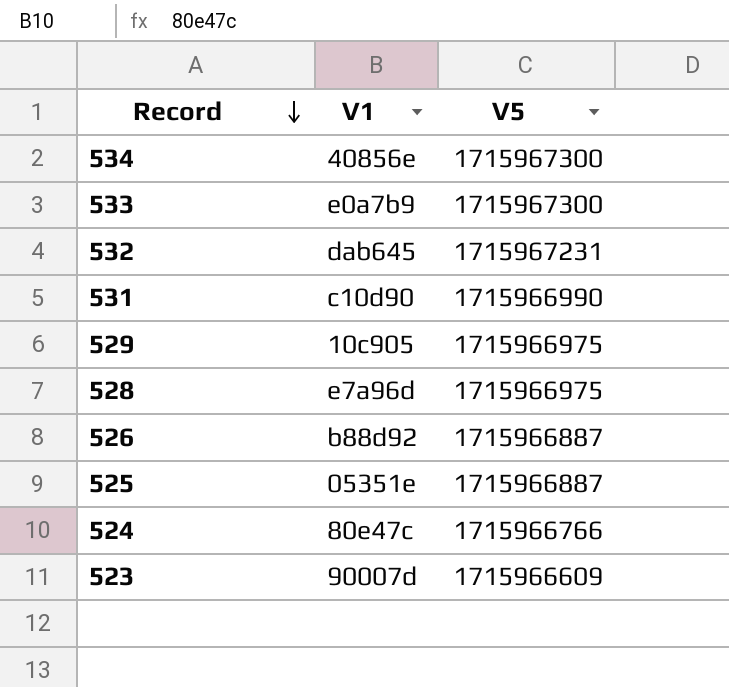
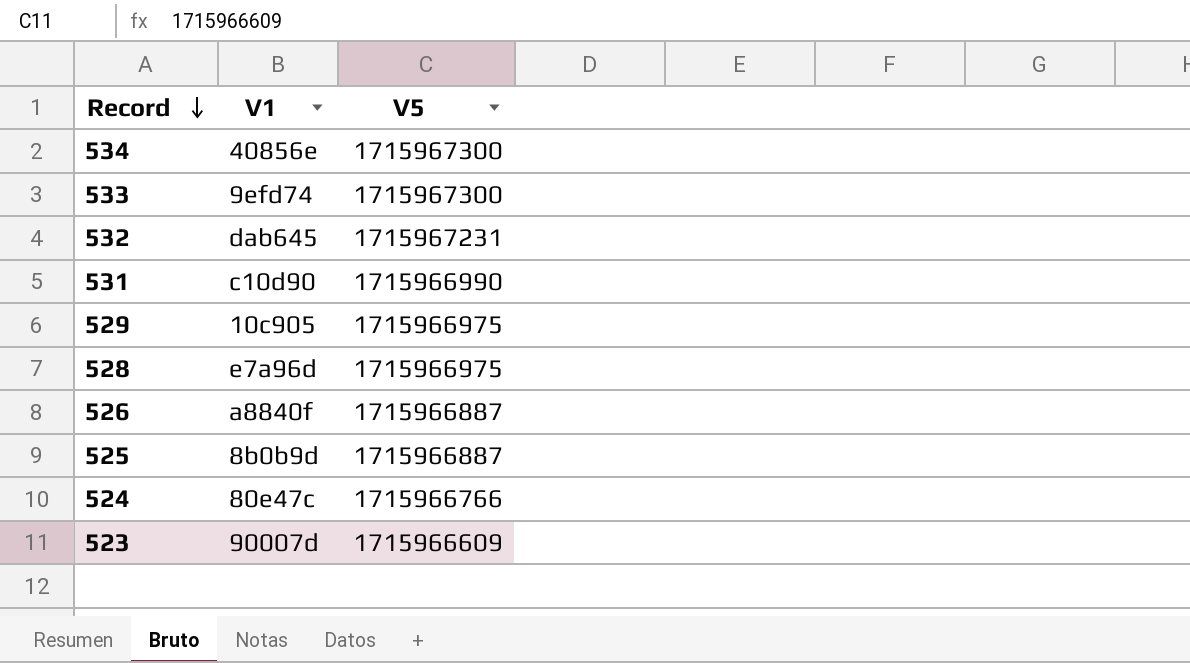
533 | V1: e0a7b9 -> 9efd74
526 | V1: b88d92 -> a8840f
525 | V1: 05351e -> 8b0b9d

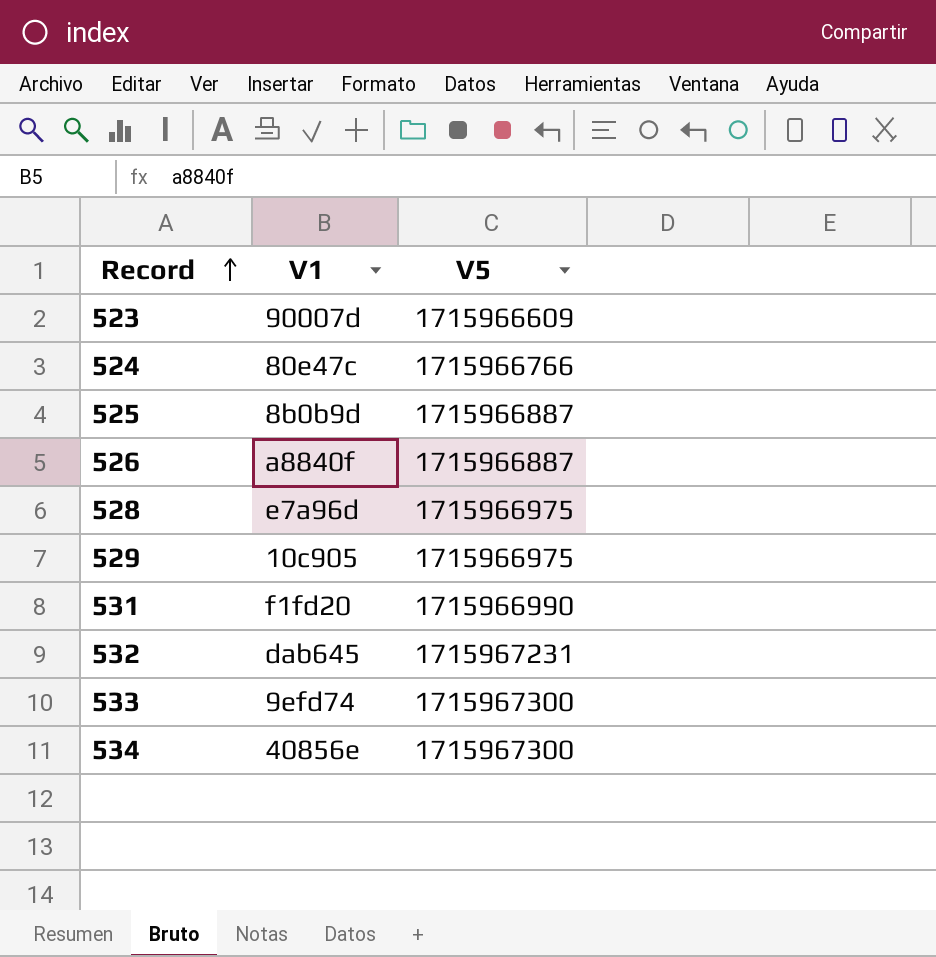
row order: Record descending -> Record ascending
531 | V1: c10d90 -> f1fd20

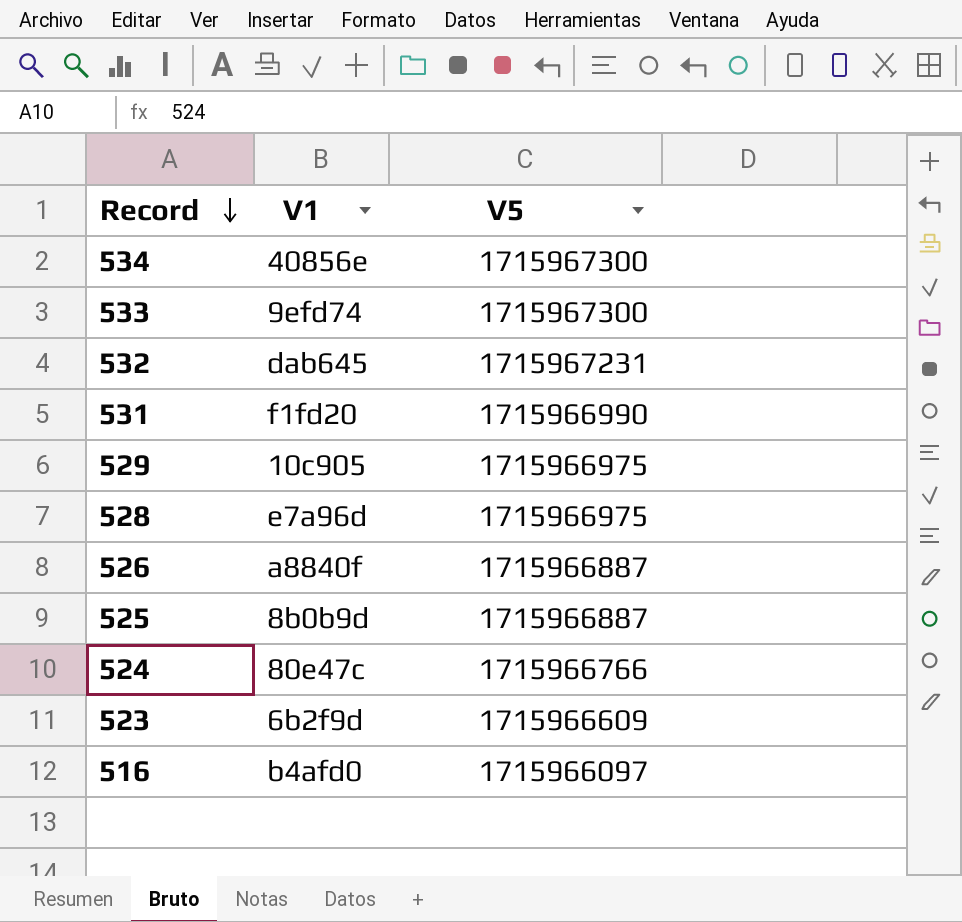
row order: Record ascending -> Record descending
523 | V1: 90007d -> 6b2f9d
row 516: none -> b4afd0 | 1715966097

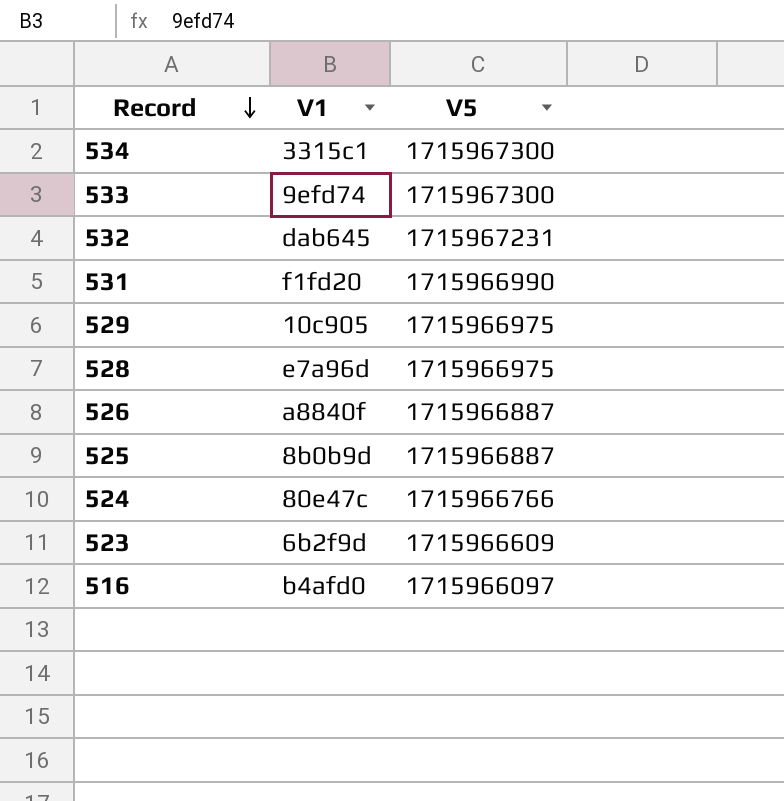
534 | V1: 40856e -> 3315c1

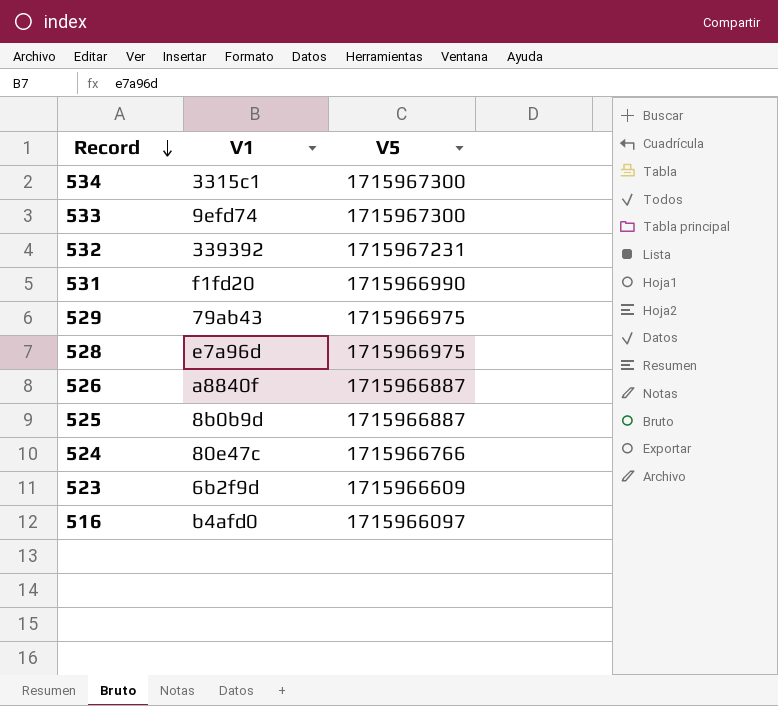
532 | V1: dab645 -> 339392
529 | V1: 10c905 -> 79ab43

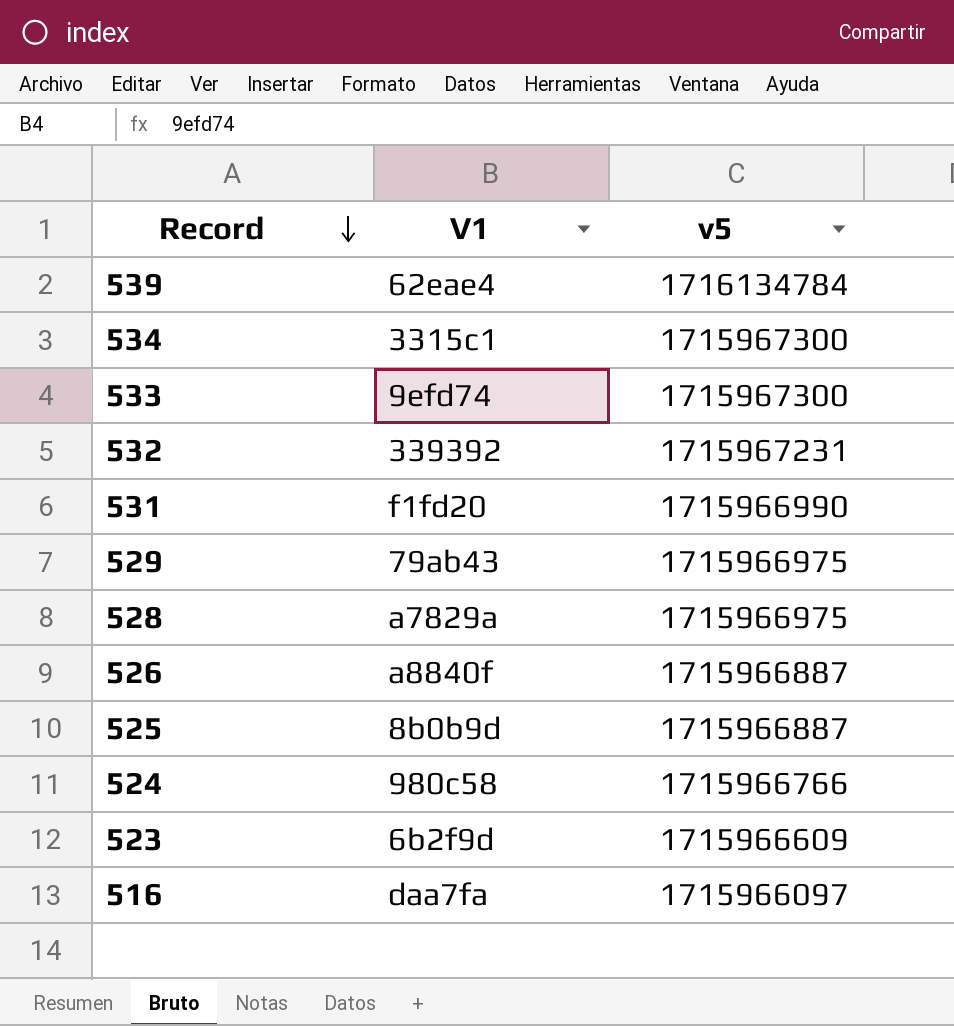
column name: V5 -> v5
row 539: none -> 62eae4 | 1716134784
528 | V1: e7a96d -> a7829a
524 | V1: 80e47c -> 980c58
516 | V1: b4afd0 -> daa7fa

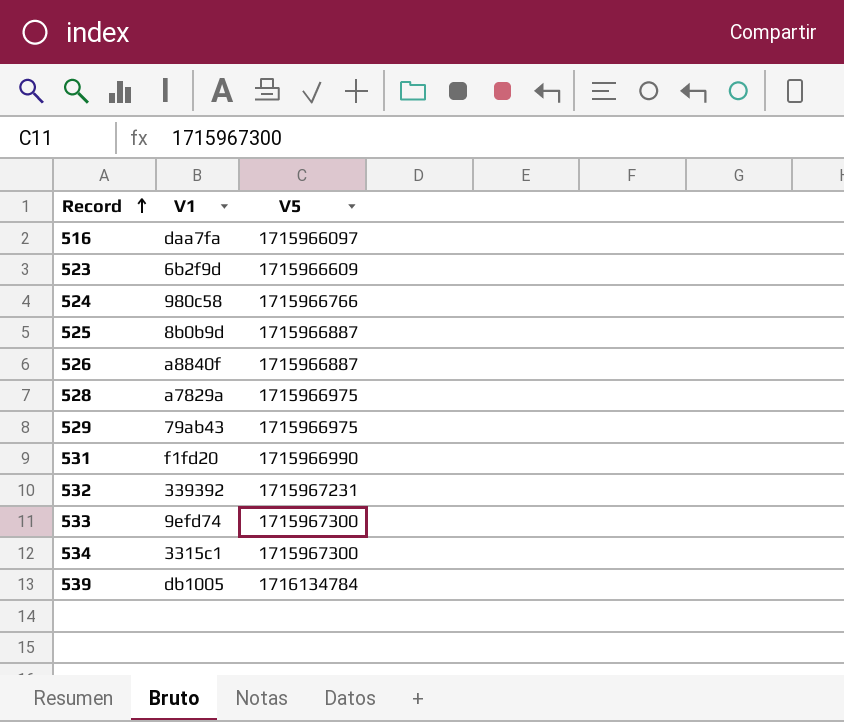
row order: Record descending -> Record ascending
column name: v5 -> V5
539 | V1: 62eae4 -> db1005

